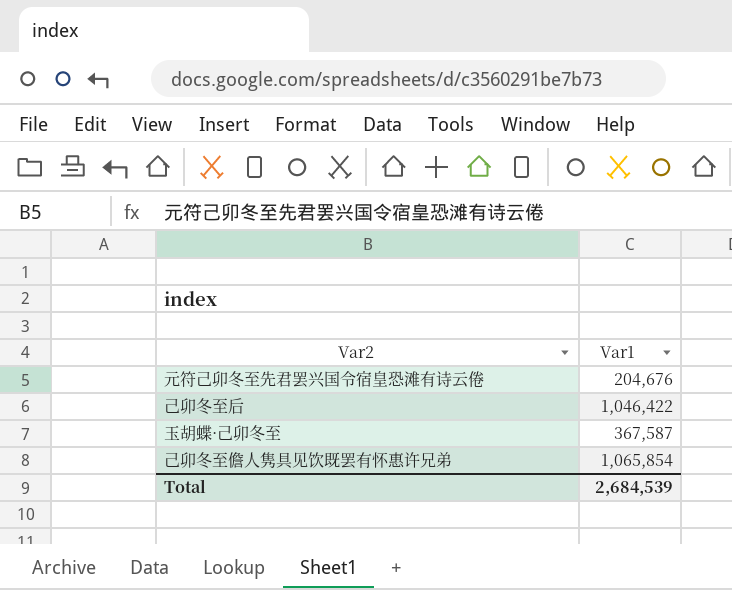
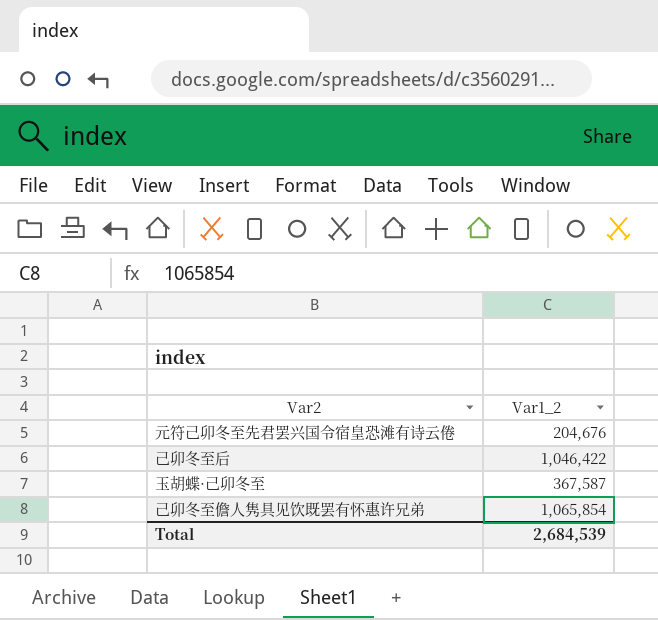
column name: Var1 -> Var1_2

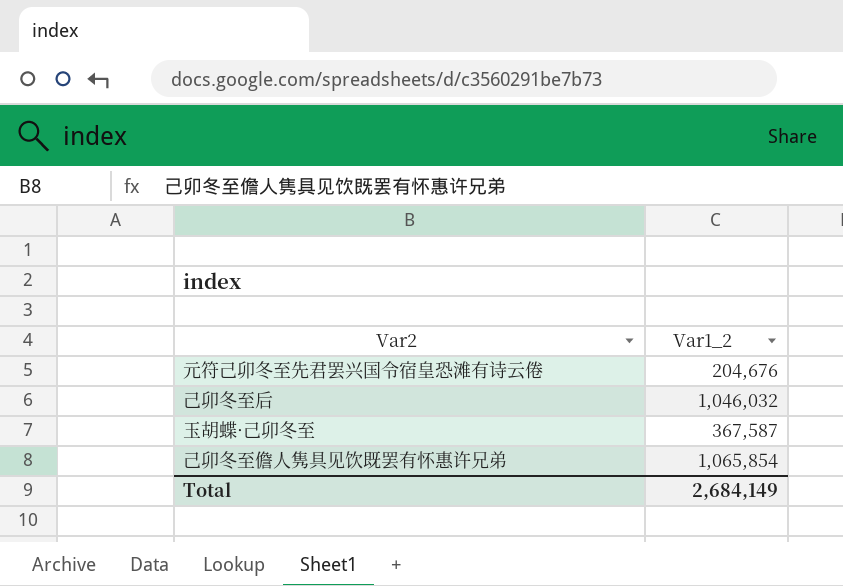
己卯冬至后 | Var1_2: 1,046,422 -> 1,046,032
Total | Var1_2: 2,684,539 -> 2,684,149

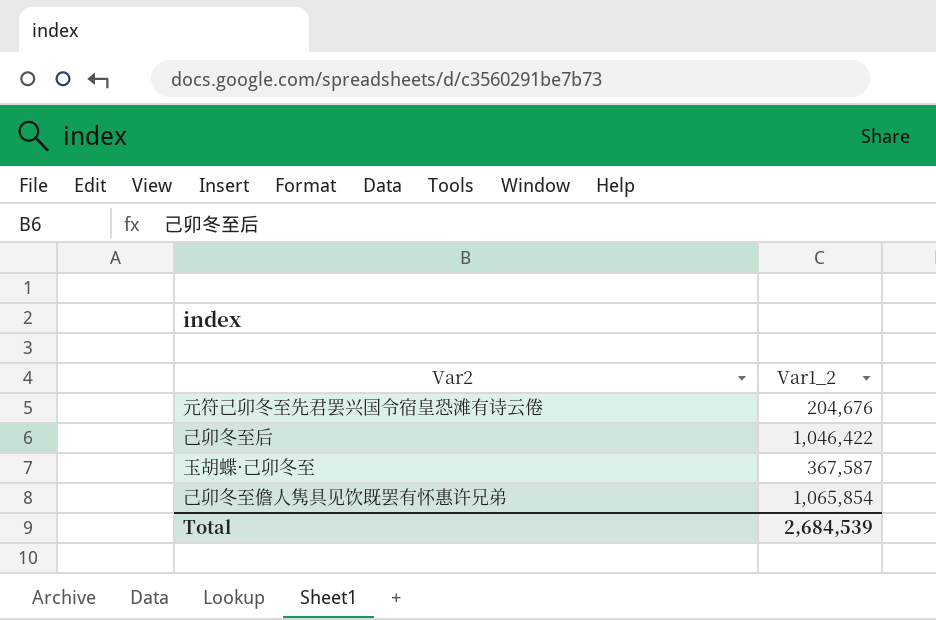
己卯冬至后 | Var1_2: 1,046,032 -> 1,046,422
Total | Var1_2: 2,684,149 -> 2,684,539

